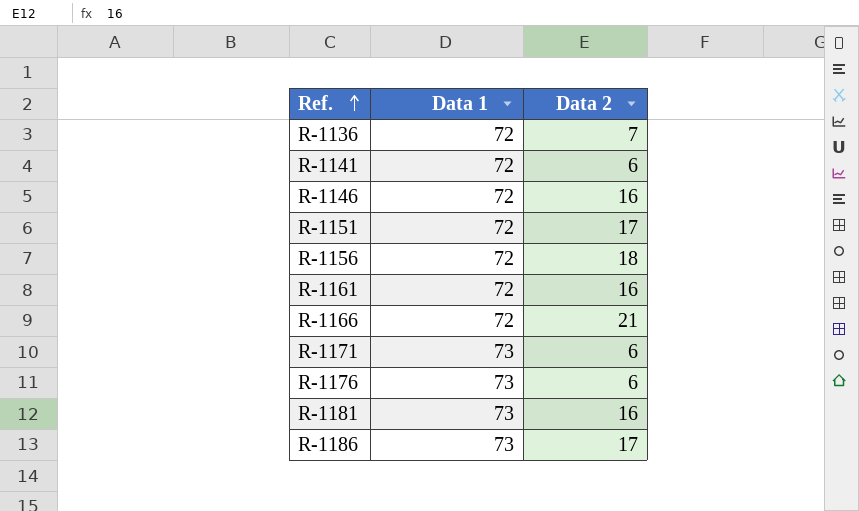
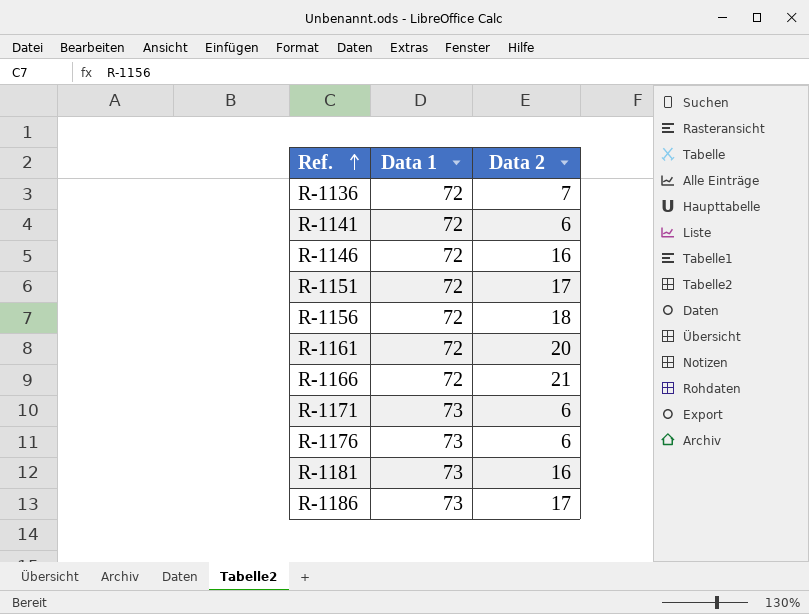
R-1161 | Data 2: 16 -> 20

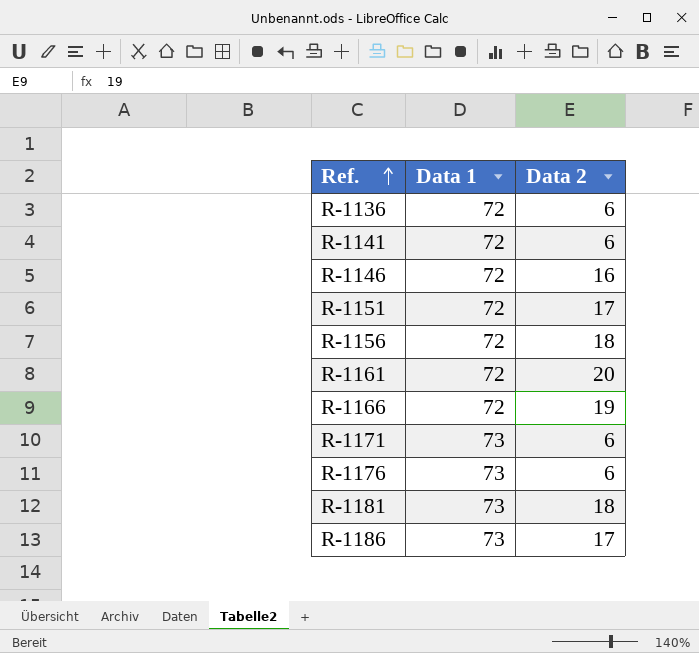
R-1136 | Data 2: 7 -> 6
R-1166 | Data 2: 21 -> 19
R-1181 | Data 2: 16 -> 18

